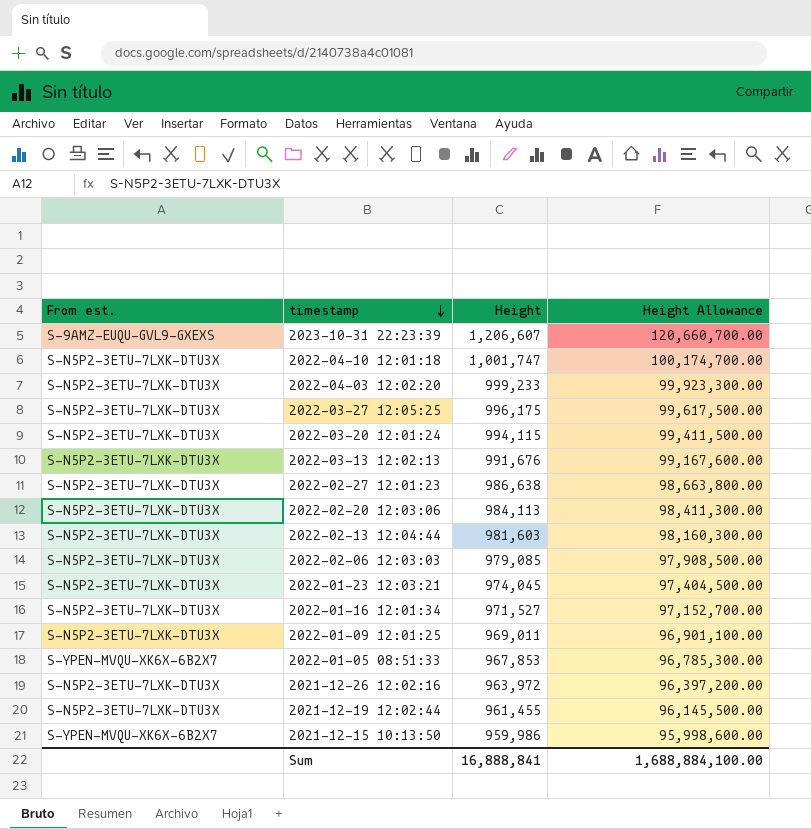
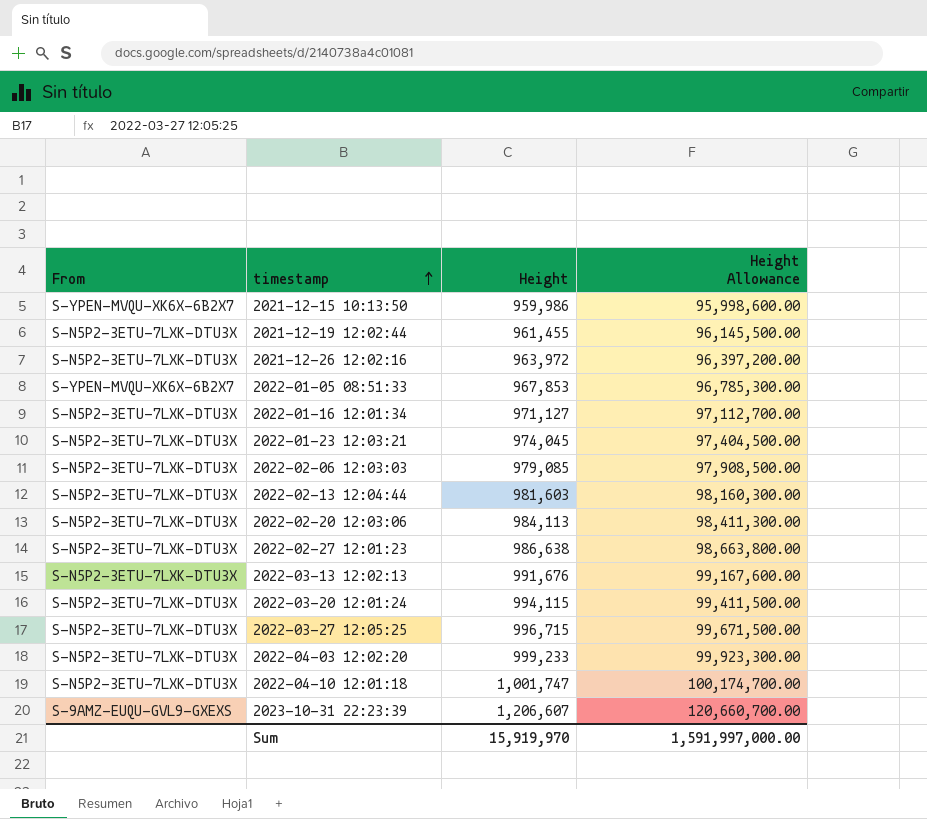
row order: timestamp descending -> timestamp ascending
column name: From est. -> From
row 2022-01-09 12:01:25: S-N5P2-3ETU-7LXK-DTU3X | 969,011 | 96,901,100.00 -> none
2022-01-16 12:01:34 | Height: 971,527 -> 971,127
2022-01-16 12:01:34 | Height Allowance: 97,152,700.00 -> 97,112,700.00
2022-03-27 12:05:25 | Height: 996,175 -> 996,715
2022-03-27 12:05:25 | Height Allowance: 99,617,500.00 -> 99,671,500.00
Sum | Height: 16,888,841 -> 15,919,970
Sum | Height Allowance: 1,688,884,100.00 -> 1,591,997,000.00

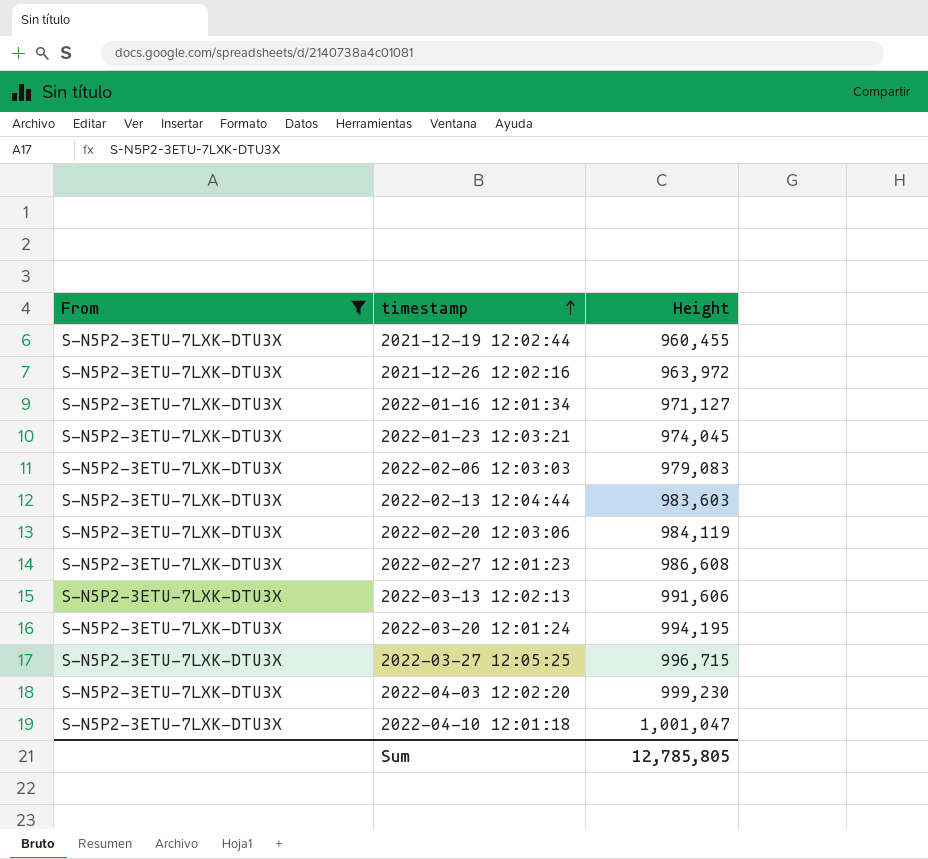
filter: none -> From = S-N5P2-3ETU-7LXK-DTU3X
column Height Allowance | formula: [Height] * 100 -> none
2021-12-19 12:02:44 | Height: 961,455 -> 960,455
2022-02-06 12:03:03 | Height: 979,085 -> 979,083
2022-02-13 12:04:44 | Height: 981,603 -> 983,603
2022-02-20 12:03:06 | Height: 984,113 -> 984,119
2022-02-27 12:01:23 | Height: 986,638 -> 986,608
2022-03-13 12:02:13 | Height: 991,676 -> 991,606
2022-03-20 12:01:24 | Height: 994,115 -> 994,195
2022-04-03 12:02:20 | Height: 999,233 -> 999,230
2022-04-10 12:01:18 | Height: 1,001,747 -> 1,001,047
Sum | Height: 15,919,970 -> 12,785,805

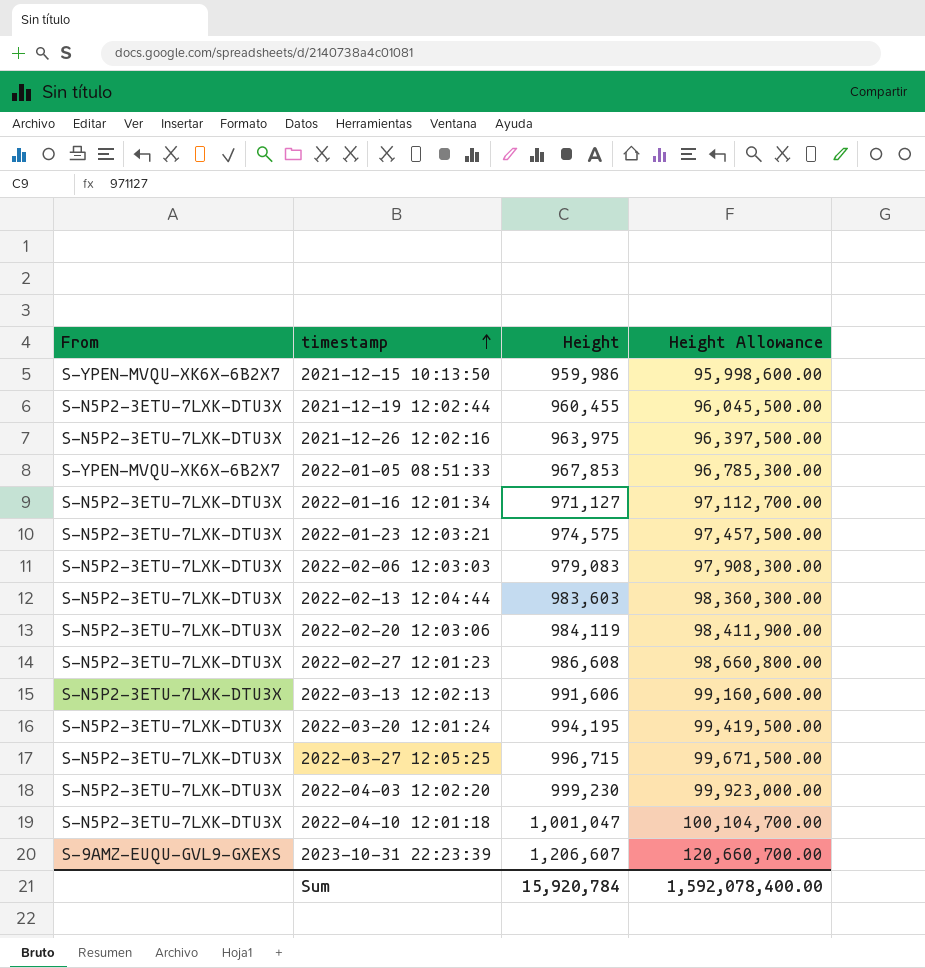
filter: From = S-N5P2-3ETU-7LXK-DTU3X -> none
column Height Allowance | formula: none -> [Height] * 100
2021-12-26 12:02:16 | Height: 963,972 -> 963,975
2022-01-23 12:03:21 | Height: 974,045 -> 974,575
Sum | Height: 12,785,805 -> 15,920,784

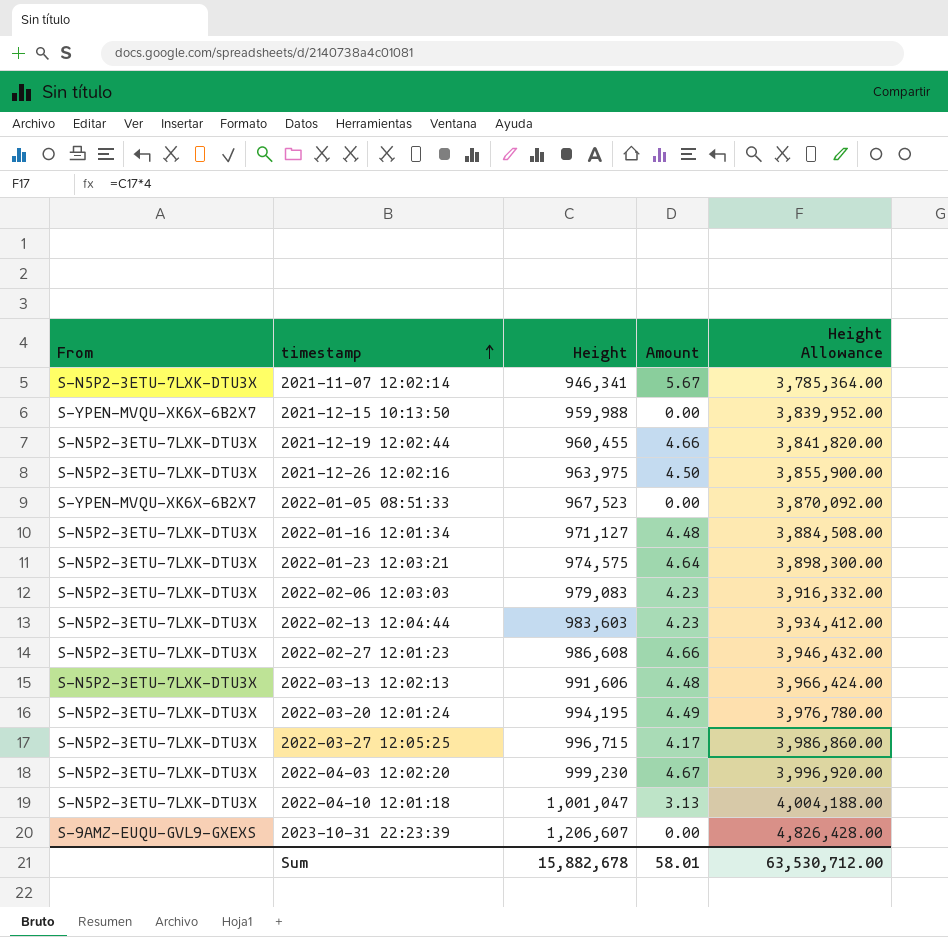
column Amount | position: none -> 4
column Height Allowance | formula: [Height] * 100 -> [Height] * 4
row 2022-02-20 12:03:06: S-N5P2-3ETU-7LXK-DTU3X | 984,119 | 98,411,900.00 -> none
row 2021-11-07 12:02:14: none -> S-N5P2-3ETU-7LXK-DTU3X | 946,341 | 5.67 | 3,785,364.00
2021-12-15 10:13:50 | Height: 959,986 -> 959,988
2022-01-05 08:51:33 | Height: 967,853 -> 967,523
Sum | Height: 15,920,784 -> 15,882,678
Sum | Height Allowance: 1,592,078,400.00 -> 63,530,712.00

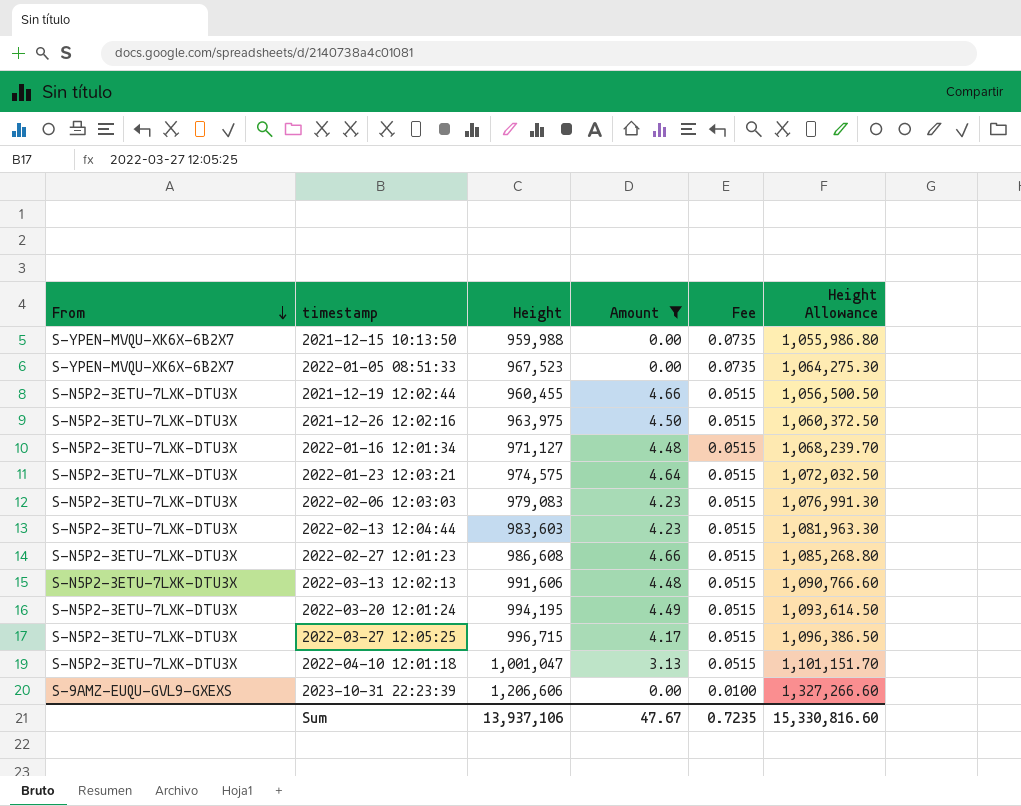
filter: none -> Amount <= 4.66
row order: timestamp ascending -> From descending
column Fee | position: none -> 5
column Height Allowance | formula: [Height] * 4 -> [Height] * 1.1
2023-10-31 22:23:39 | Height: 1,206,607 -> 1,206,606
Sum | Height: 15,882,678 -> 13,937,106
Sum | Amount: 58.01 -> 47.67
Sum | Height Allowance: 63,530,712.00 -> 15,330,816.60

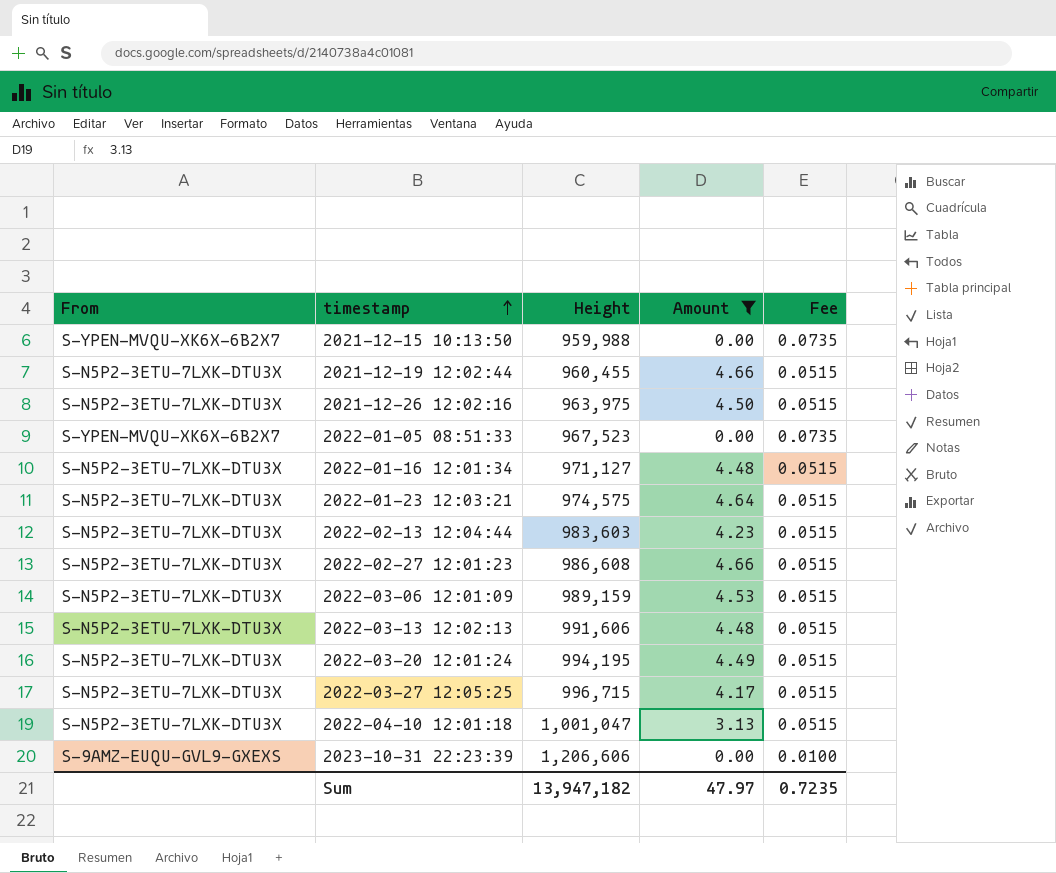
row order: From descending -> timestamp ascending
column Height Allowance | formula: [Height] * 1.1 -> none
row 2022-02-06 12:03:03: S-N5P2-3ETU-7LXK-DTU3X | 979,083 | 4.23 | 0.0515 | 1,076,991.30 -> none
row 2022-03-06 12:01:09: none -> S-N5P2-3ETU-7LXK-DTU3X | 989,159 | 4.53 | 0.0515
Sum | Height: 13,937,106 -> 13,947,182
Sum | Amount: 47.67 -> 47.97

